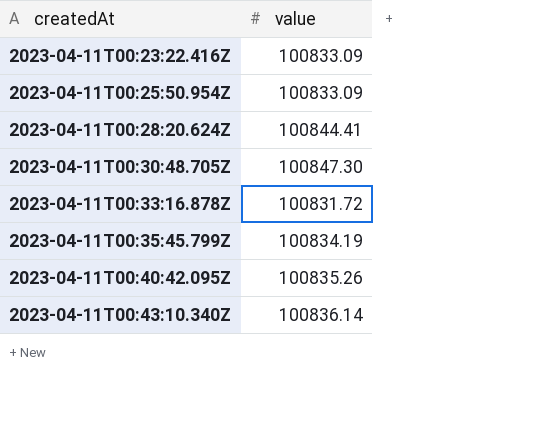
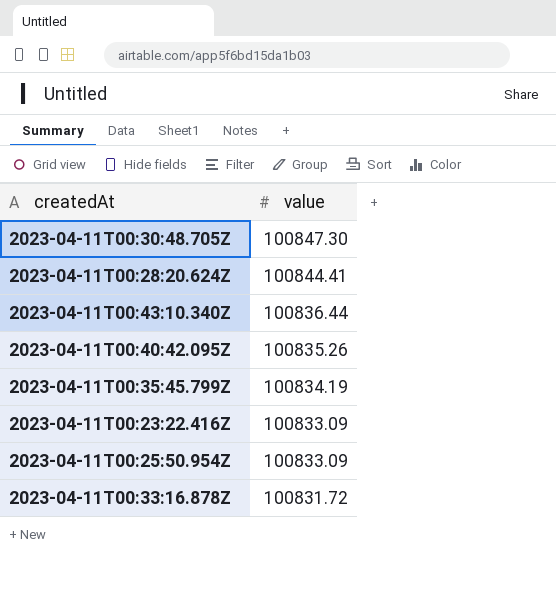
row order: createdAt ascending -> value descending
2023-04-11T00:43:10.340Z | value: 100836.14 -> 100836.44

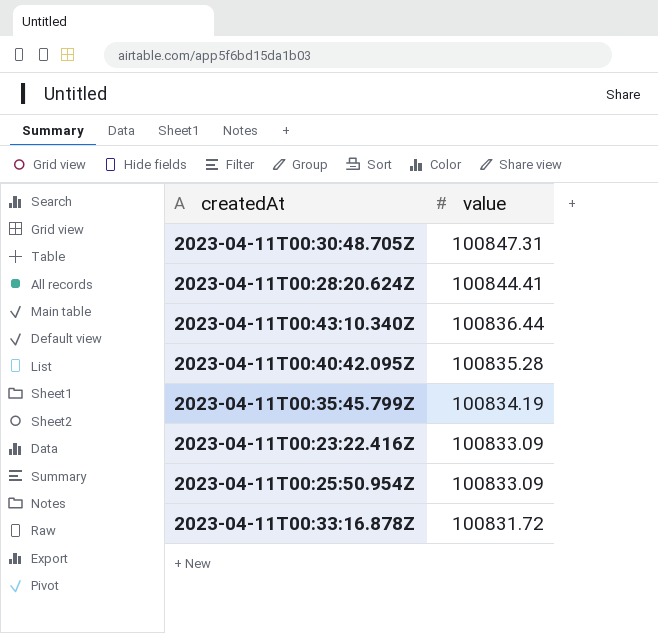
2023-04-11T00:30:48.705Z | value: 100847.30 -> 100847.31
2023-04-11T00:40:42.095Z | value: 100835.26 -> 100835.28

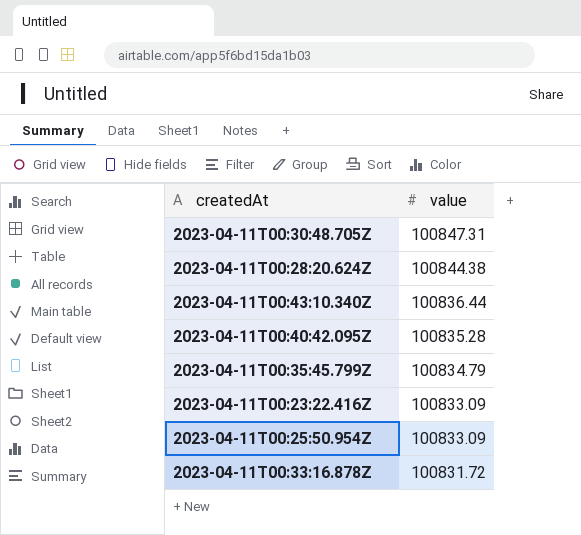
2023-04-11T00:28:20.624Z | value: 100844.41 -> 100844.38
2023-04-11T00:35:45.799Z | value: 100834.19 -> 100834.79

